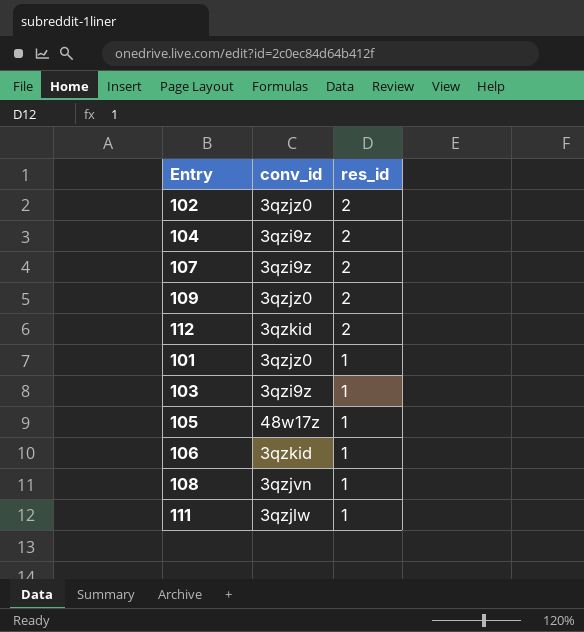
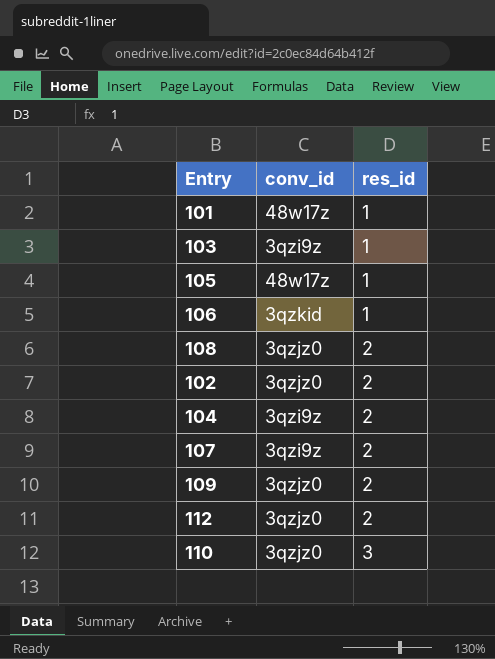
row order: res_id descending -> res_id ascending
row 111: 3qzjlw | 1 -> none
101 | conv_id: 3qzjz0 -> 48w17z
108 | conv_id: 3qzjvn -> 3qzjz0
108 | res_id: 1 -> 2
112 | conv_id: 3qzkid -> 3qzjz0
row 110: none -> 3qzjz0 | 3

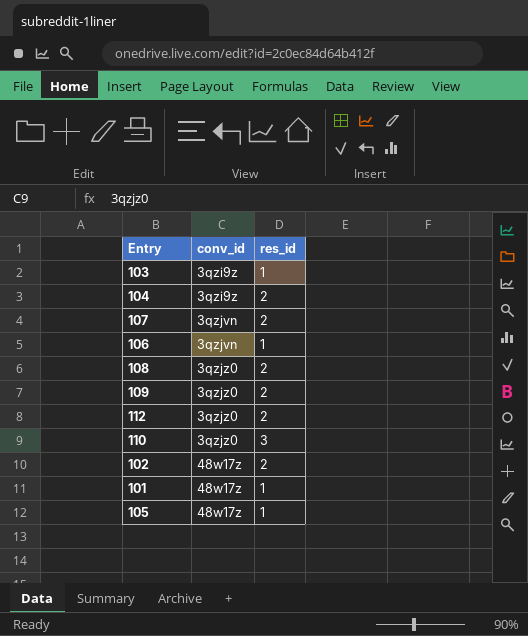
row order: res_id ascending -> conv_id ascending
107 | conv_id: 3qzi9z -> 3qzjvn
106 | conv_id: 3qzkid -> 3qzjvn
102 | conv_id: 3qzjz0 -> 48w17z

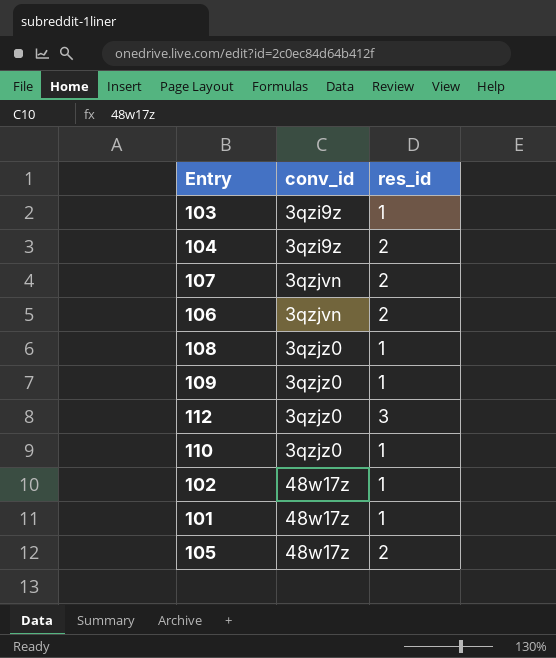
106 | res_id: 1 -> 2
108 | res_id: 2 -> 1
109 | res_id: 2 -> 1
112 | res_id: 2 -> 3
110 | res_id: 3 -> 1
102 | res_id: 2 -> 1
105 | res_id: 1 -> 2

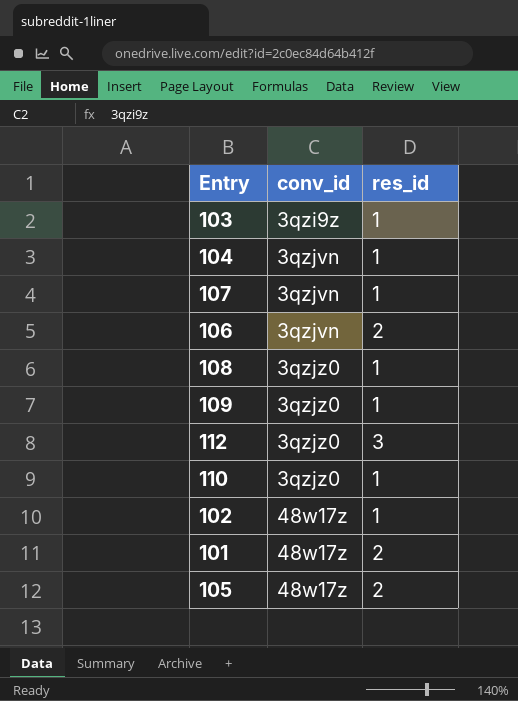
104 | conv_id: 3qzi9z -> 3qzjvn
104 | res_id: 2 -> 1
107 | res_id: 2 -> 1
101 | res_id: 1 -> 2

